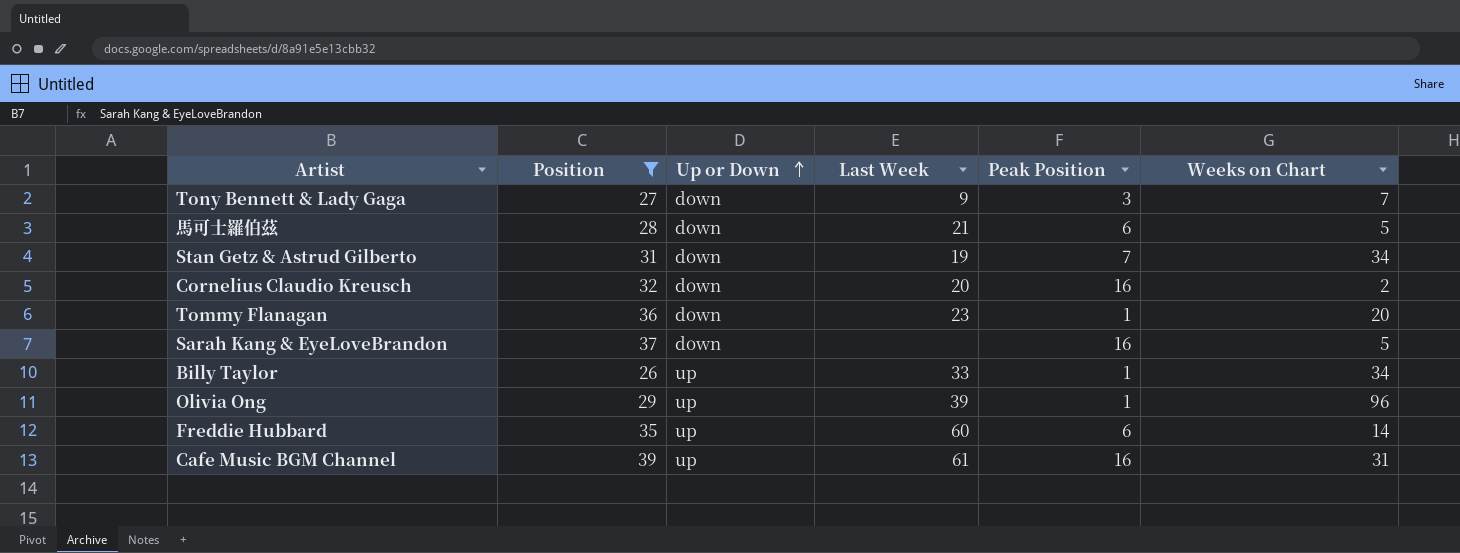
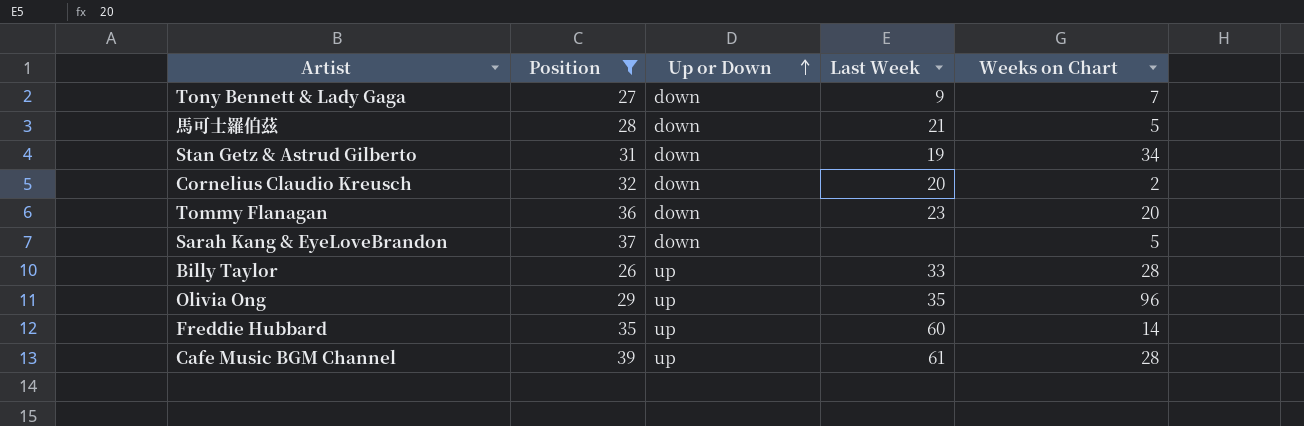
column Peak Position | position: 5 -> none
Billy Taylor | Weeks on Chart: 34 -> 28
Olivia Ong | Last Week: 39 -> 35
Cafe Music BGM Channel | Weeks on Chart: 31 -> 28

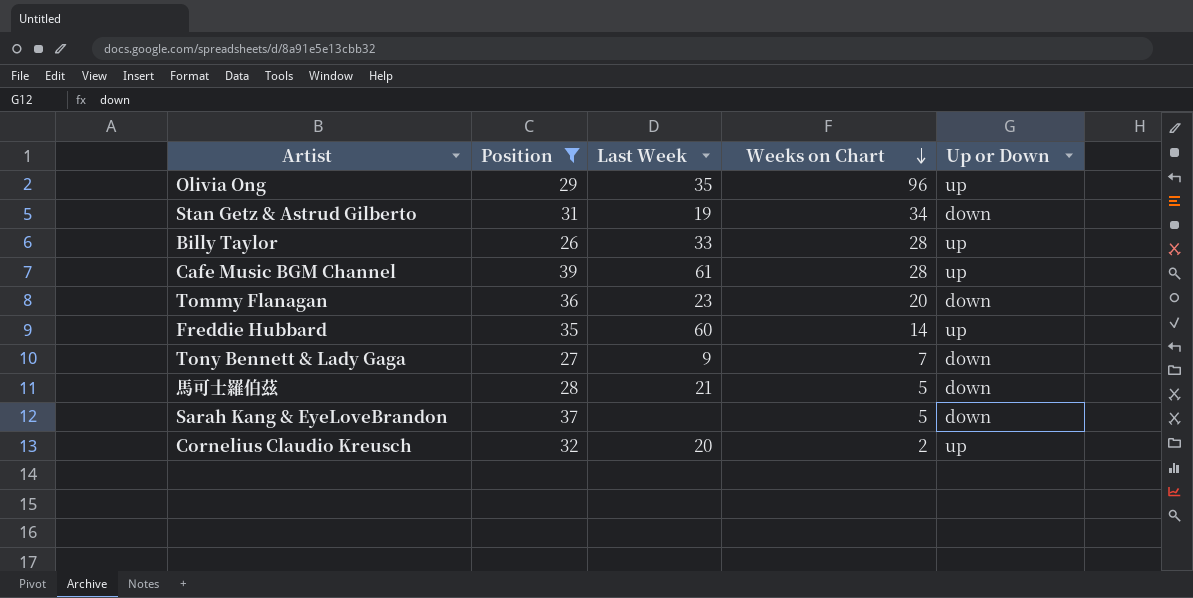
row order: Up or Down ascending -> Weeks on Chart descending
column Up or Down | position: 3 -> 5
Cornelius Claudio Kreusch | Up or Down: down -> up

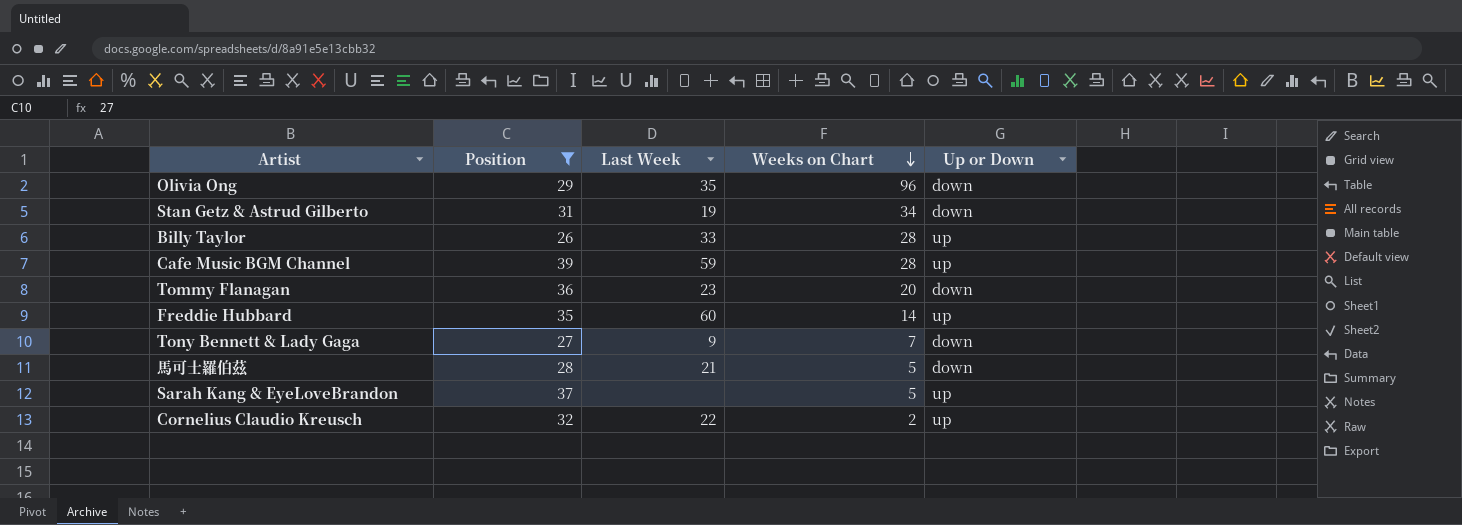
Olivia Ong | Up or Down: up -> down
Cafe Music BGM Channel | Last Week: 61 -> 59
Sarah Kang & EyeLoveBrandon | Up or Down: down -> up
Cornelius Claudio Kreusch | Last Week: 20 -> 22

